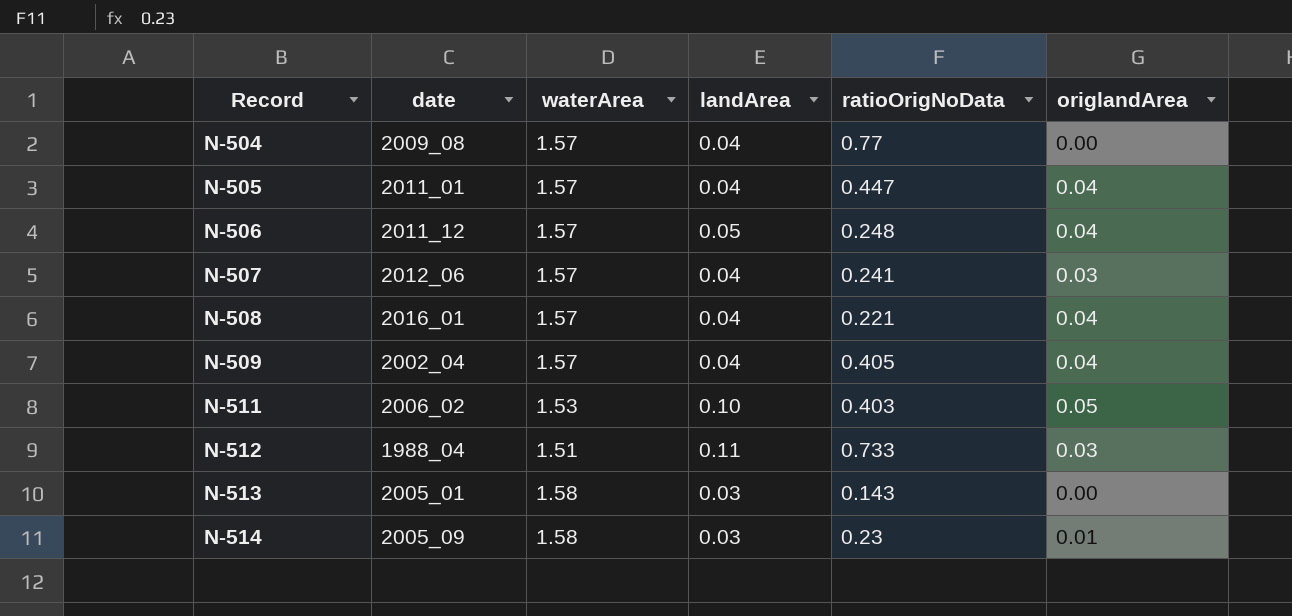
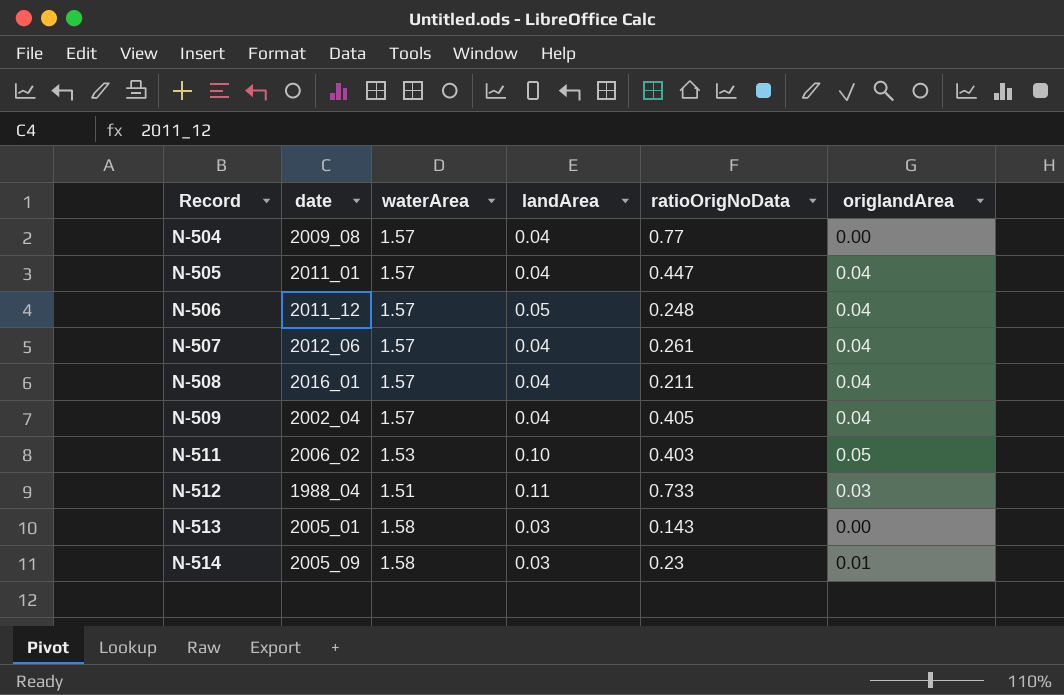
N-507 | ratioOrigNoData: 0.241 -> 0.261
N-507 | origlandArea: 0.03 -> 0.04
N-508 | ratioOrigNoData: 0.221 -> 0.211

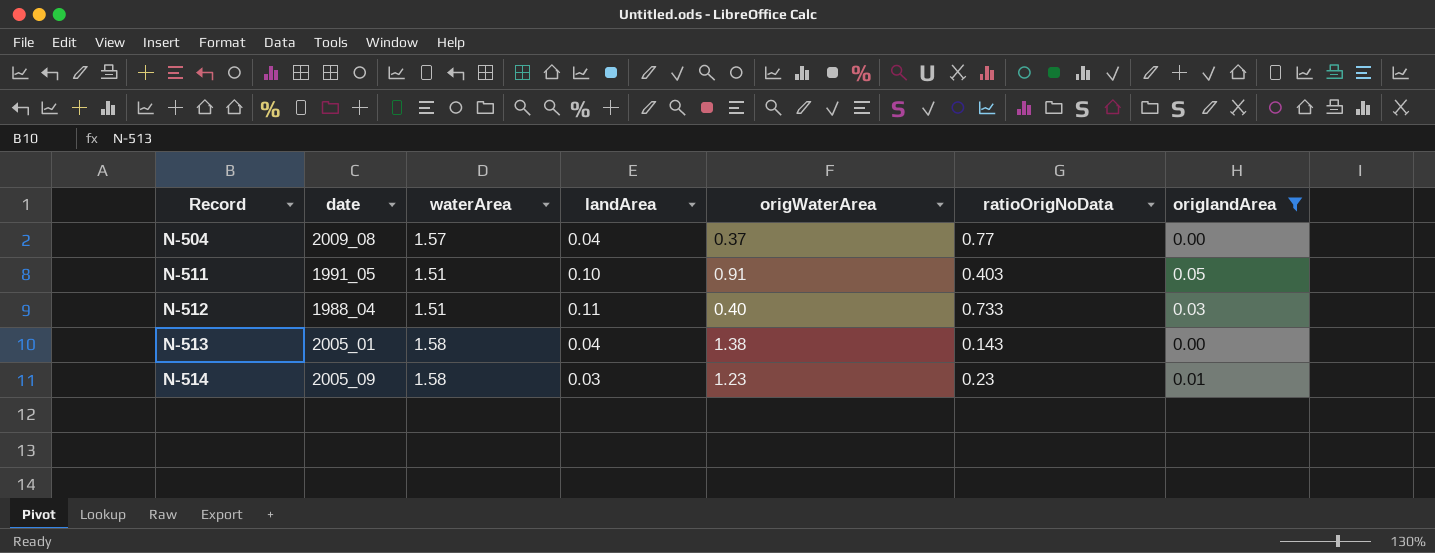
filter: none -> origlandArea != 0.04
column origWaterArea | position: none -> 5
N-511 | date: 2006_02 -> 1991_05
N-511 | waterArea: 1.53 -> 1.51
N-513 | landArea: 0.03 -> 0.04

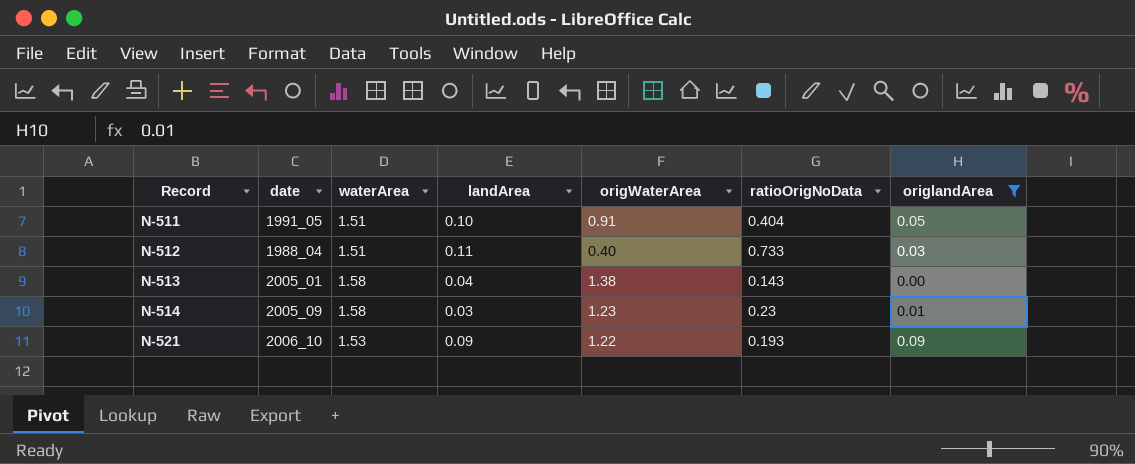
row N-504: 2009_08 | 1.57 | 0.04 | 0.37 | 0.77 | 0.00 -> none
N-511 | ratioOrigNoData: 0.403 -> 0.404
row N-521: none -> 2006_10 | 1.53 | 0.09 | 1.22 | 0.193 | 0.09

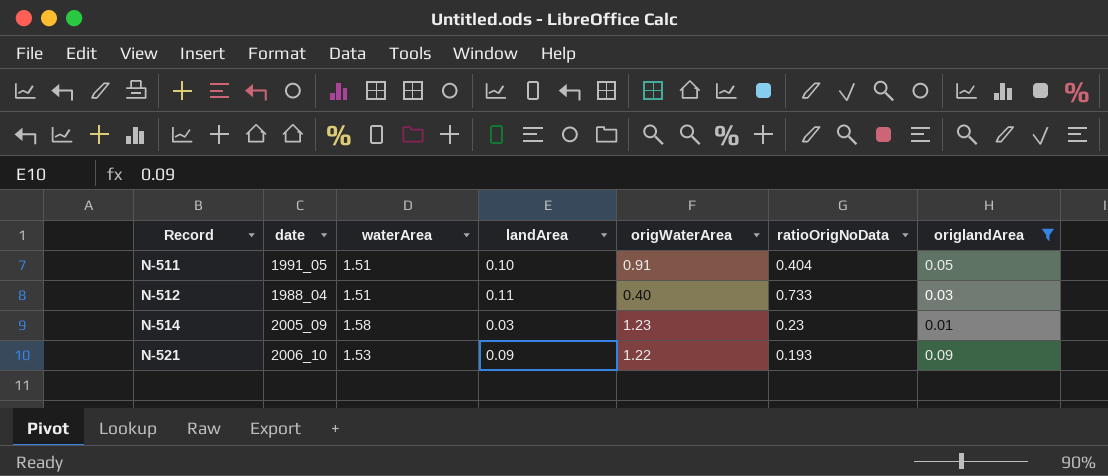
row N-513: 2005_01 | 1.58 | 0.04 | 1.38 | 0.143 | 0.00 -> none

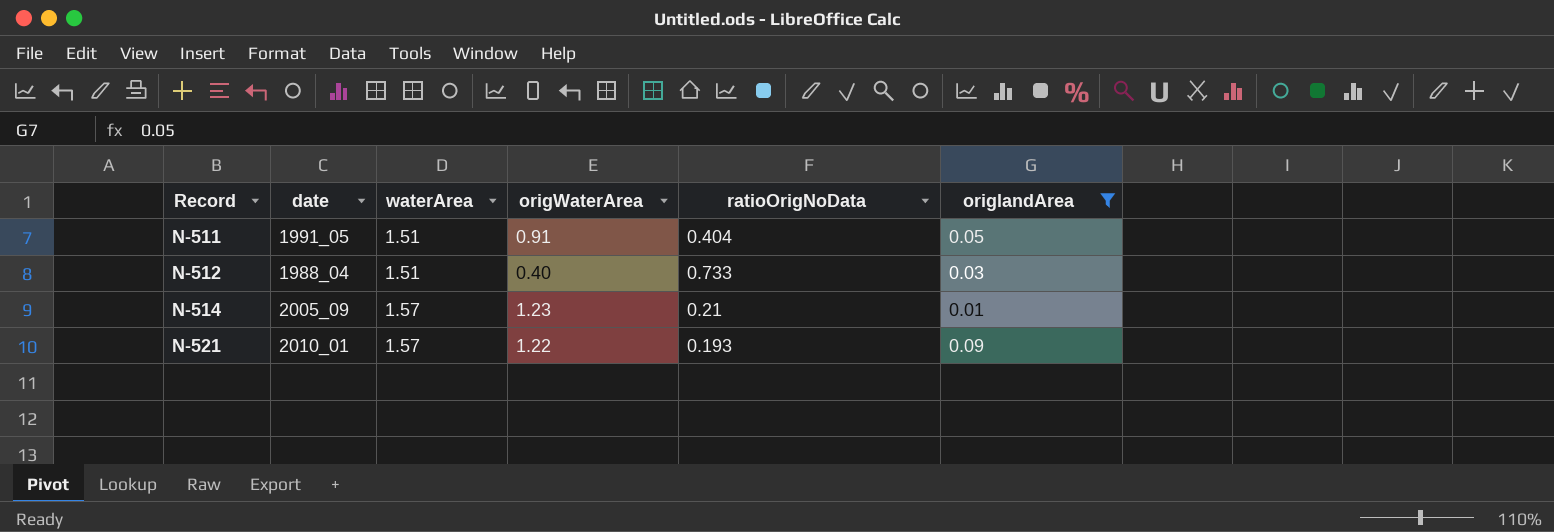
column landArea | position: 4 -> none
N-514 | waterArea: 1.58 -> 1.57
N-514 | ratioOrigNoData: 0.23 -> 0.21
N-521 | date: 2006_10 -> 2010_01
N-521 | waterArea: 1.53 -> 1.57

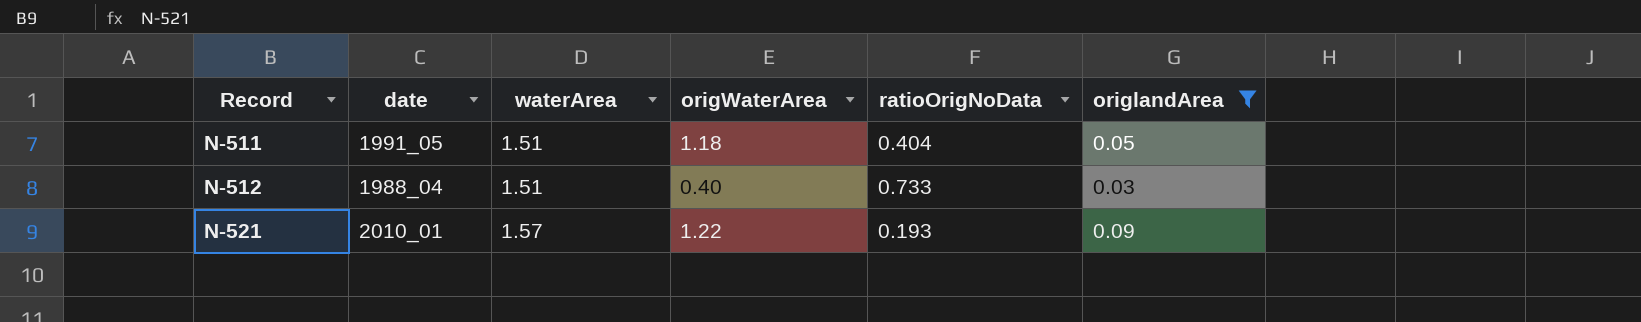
row N-514: 2005_09 | 1.57 | 1.23 | 0.21 | 0.01 -> none
N-511 | origWaterArea: 0.91 -> 1.18

